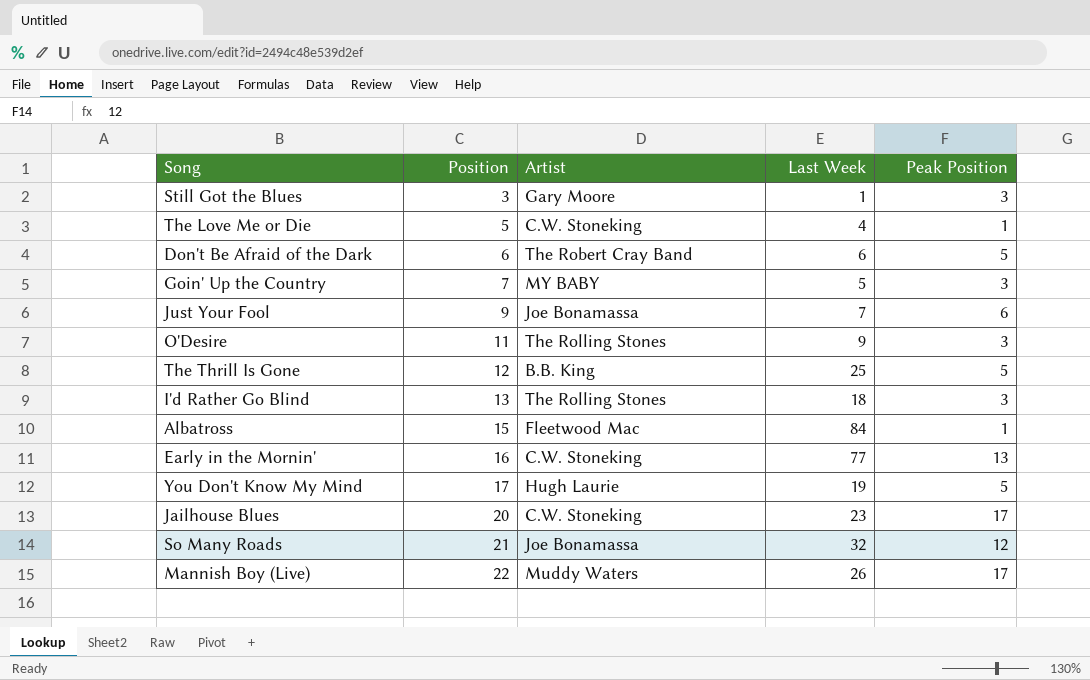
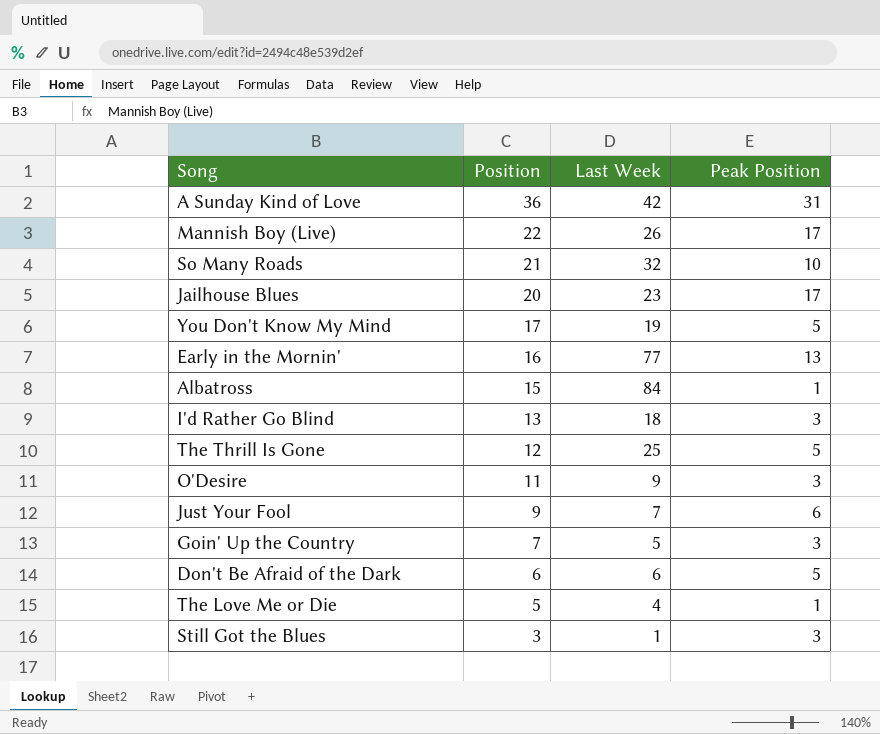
row order: Position ascending -> Position descending
column Artist | position: 3 -> none
row A Sunday Kind of Love: none -> 36 | 42 | 31
So Many Roads | Peak Position: 12 -> 10

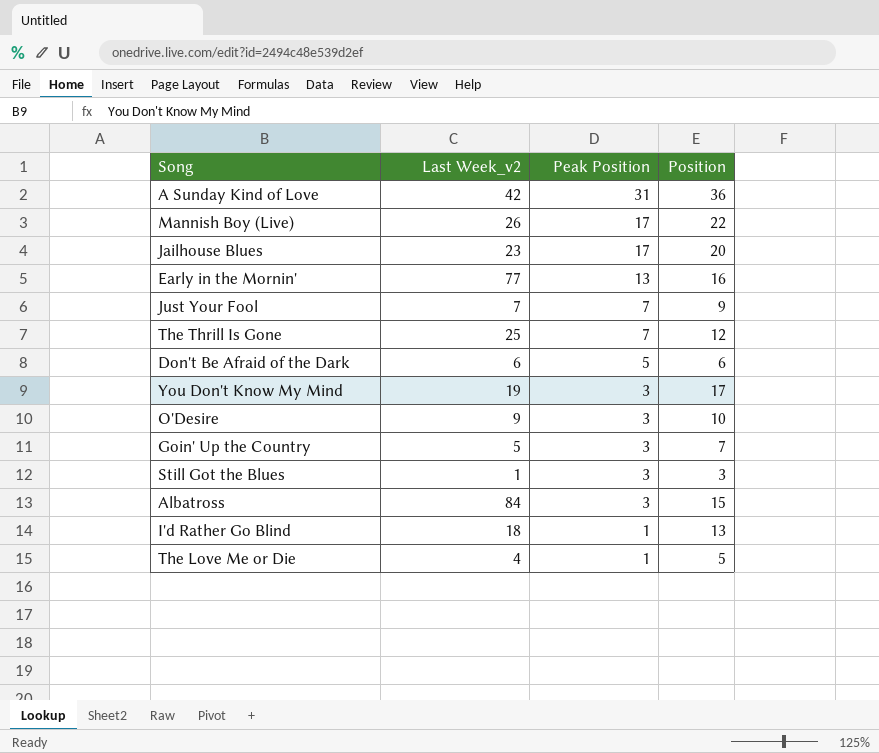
row order: Position descending -> Peak Position descending
column name: Last Week -> Last Week_v2
column Position | position: 2 -> 4
row So Many Roads: 21 | 32 | 10 -> none
Just Your Fool | Peak Position: 6 -> 7
The Thrill Is Gone | Peak Position: 5 -> 7
You Don't Know My Mind | Peak Position: 5 -> 3
O'Desire | Position: 11 -> 10
Albatross | Peak Position: 1 -> 3
I'd Rather Go Blind | Peak Position: 3 -> 1

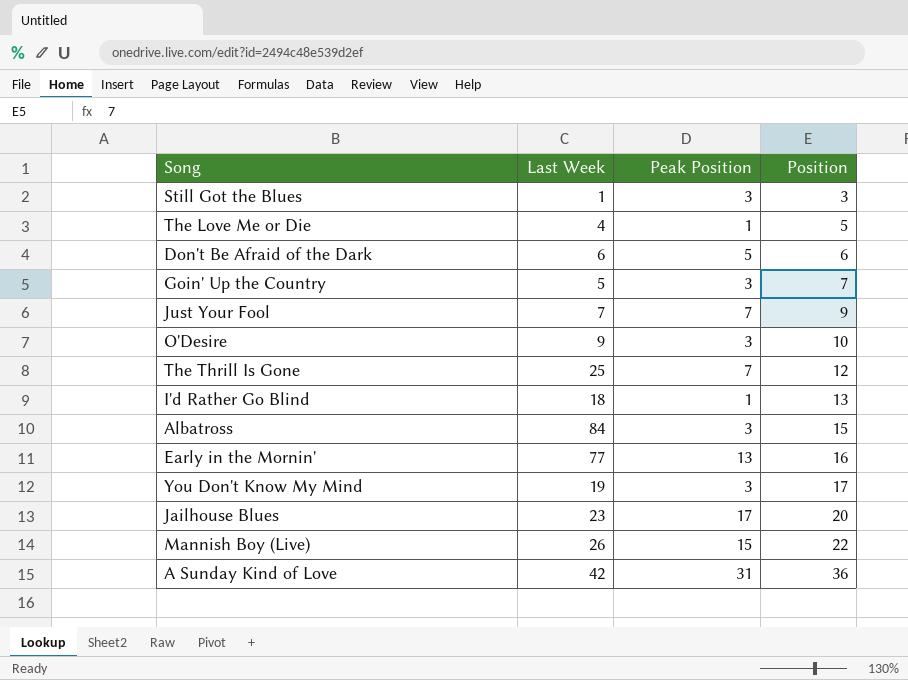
row order: Peak Position descending -> Position ascending
column name: Last Week_v2 -> Last Week
Mannish Boy (Live) | Peak Position: 17 -> 15

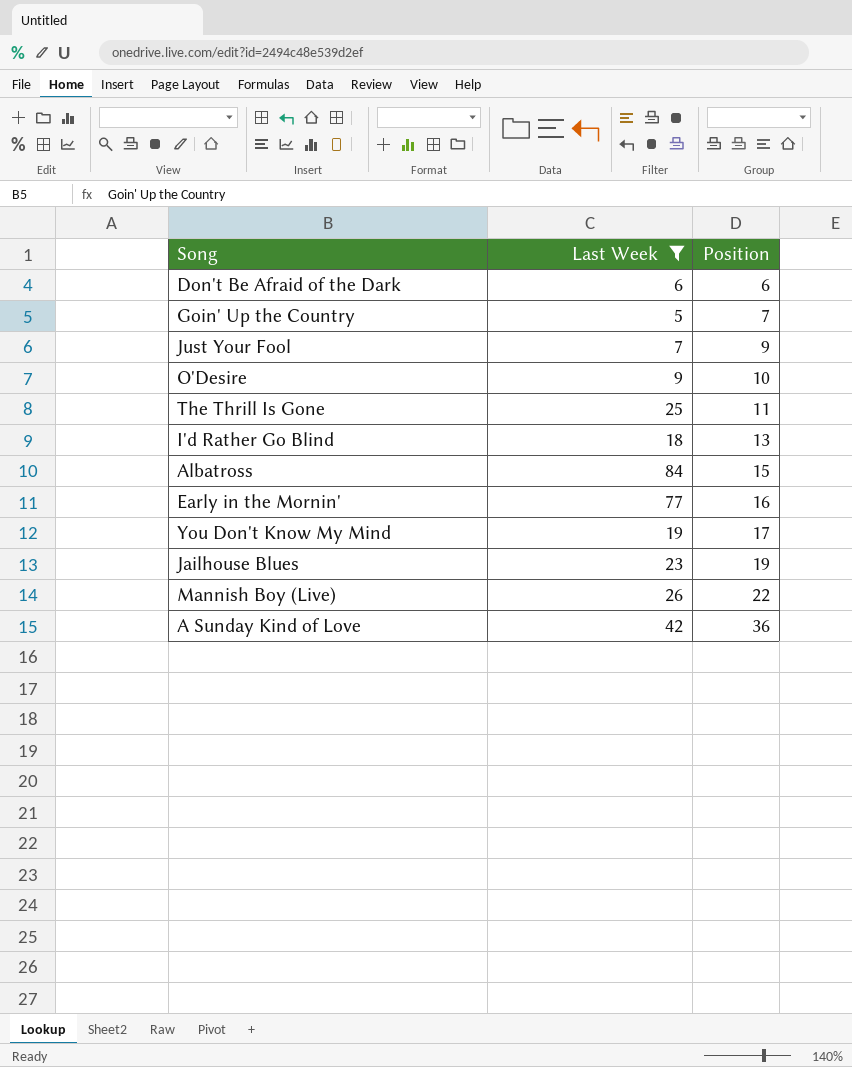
filter: none -> Last Week >= 5
column Peak Position | position: 3 -> none
The Thrill Is Gone | Position: 12 -> 11
Jailhouse Blues | Position: 20 -> 19

